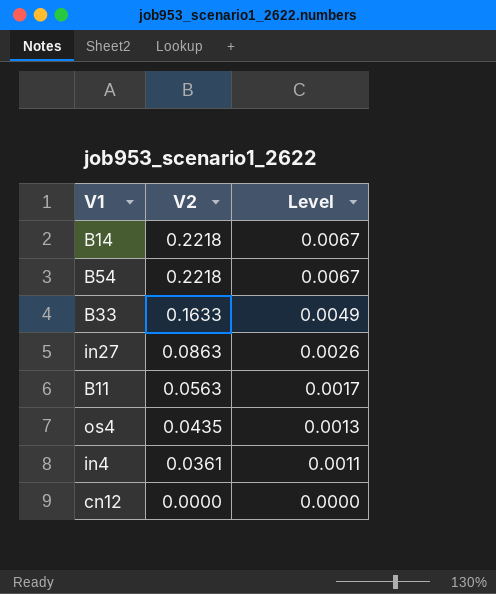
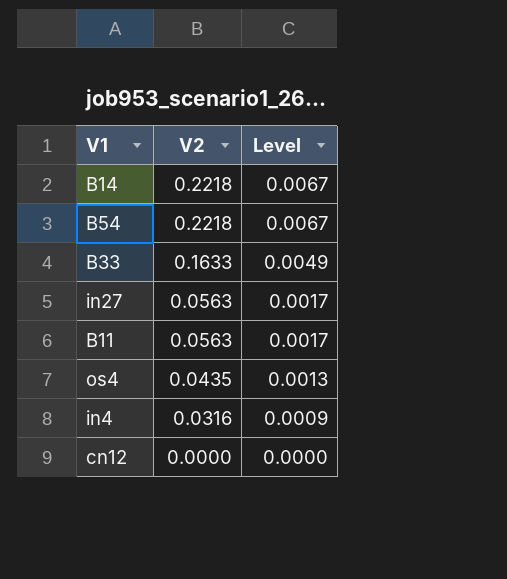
in27 | V2: 0.0863 -> 0.0563
in27 | Level: 0.0026 -> 0.0017
in4 | V2: 0.0361 -> 0.0316
in4 | Level: 0.0011 -> 0.0009

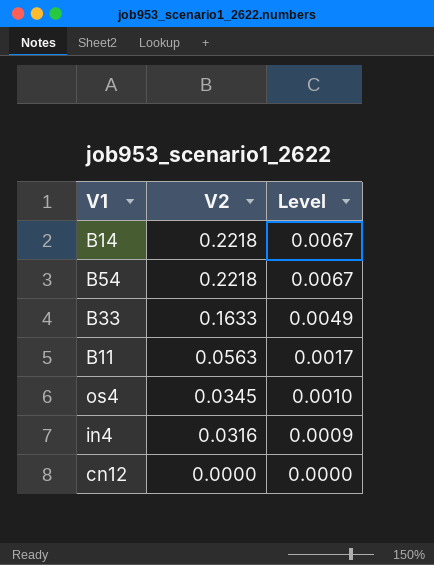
row in27: 0.0563 | 0.0017 -> none
os4 | V2: 0.0435 -> 0.0345
os4 | Level: 0.0013 -> 0.0010

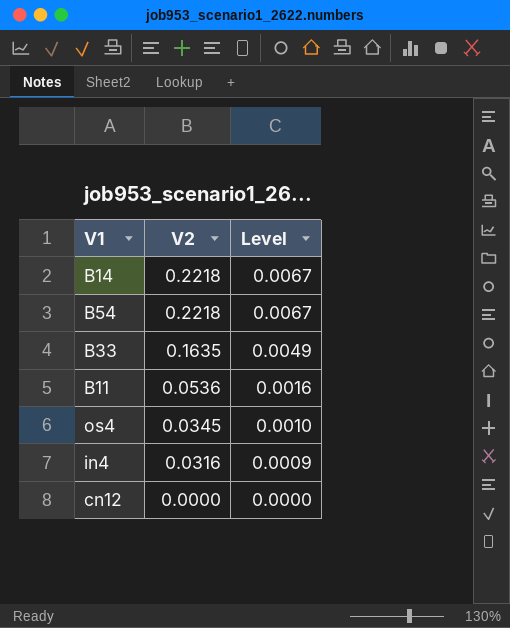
B33 | V2: 0.1633 -> 0.1635
B11 | V2: 0.0563 -> 0.0536
B11 | Level: 0.0017 -> 0.0016

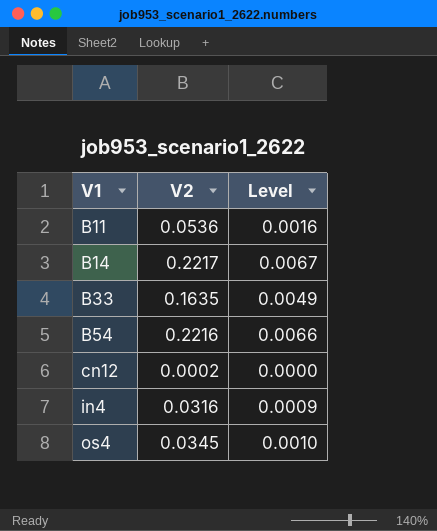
row order: V2 descending -> V1 ascending
B14 | V2: 0.2218 -> 0.2217
B54 | V2: 0.2218 -> 0.2216
B54 | Level: 0.0067 -> 0.0066
cn12 | V2: 0.0000 -> 0.0002

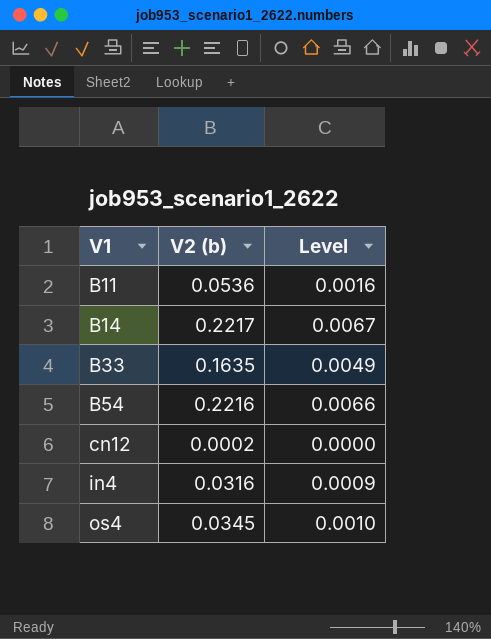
column name: V2 -> V2 (b)

